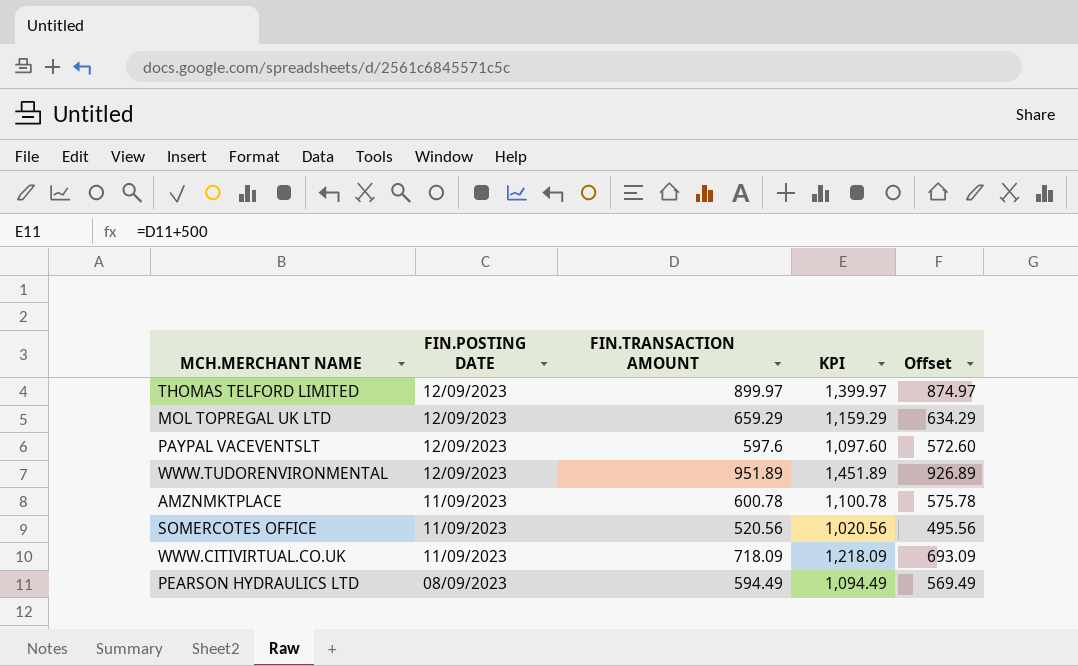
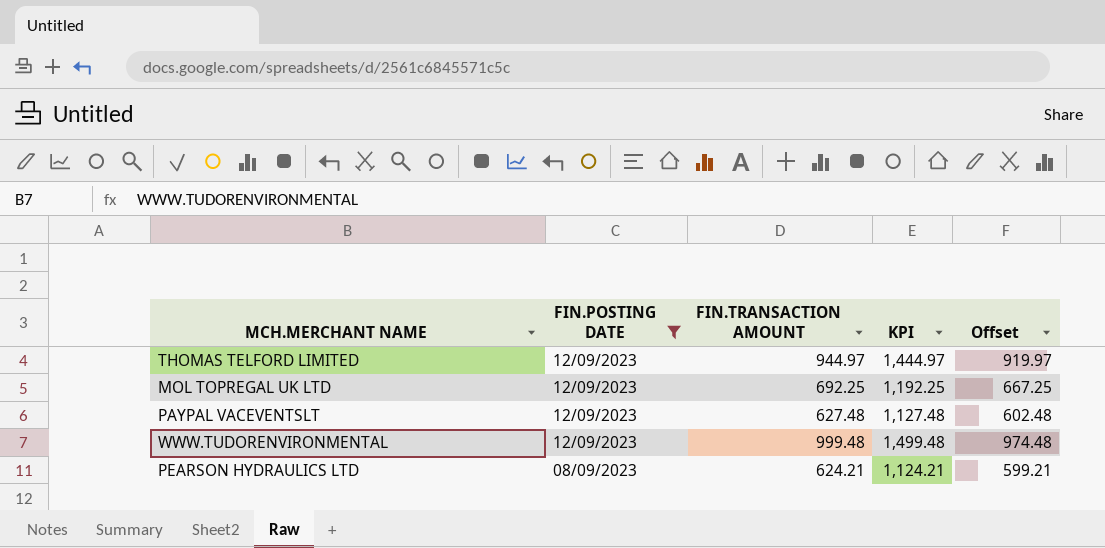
filter: none -> FIN.POSTING DATE != 11/09/2023
THOMAS TELFORD LIMITED | FIN.TRANSACTION AMOUNT: 899.97 -> 944.97
THOMAS TELFORD LIMITED | KPI: 1,399.97 -> 1,444.97
THOMAS TELFORD LIMITED | Offset: 874.97 -> 919.97
MOL TOPREGAL UK LTD | FIN.TRANSACTION AMOUNT: 659.29 -> 692.25
MOL TOPREGAL UK LTD | KPI: 1,159.29 -> 1,192.25
MOL TOPREGAL UK LTD | Offset: 634.29 -> 667.25
PAYPAL VACEVENTSLT | FIN.TRANSACTION AMOUNT: 597.6 -> 627.48
PAYPAL VACEVENTSLT | KPI: 1,097.60 -> 1,127.48
PAYPAL VACEVENTSLT | Offset: 572.60 -> 602.48
WWW.TUDORENVIRONMENTAL | FIN.TRANSACTION AMOUNT: 951.89 -> 999.48
WWW.TUDORENVIRONMENTAL | KPI: 1,451.89 -> 1,499.48
WWW.TUDORENVIRONMENTAL | Offset: 926.89 -> 974.48
PEARSON HYDRAULICS LTD | FIN.TRANSACTION AMOUNT: 594.49 -> 624.21
PEARSON HYDRAULICS LTD | KPI: 1,094.49 -> 1,124.21
PEARSON HYDRAULICS LTD | Offset: 569.49 -> 599.21

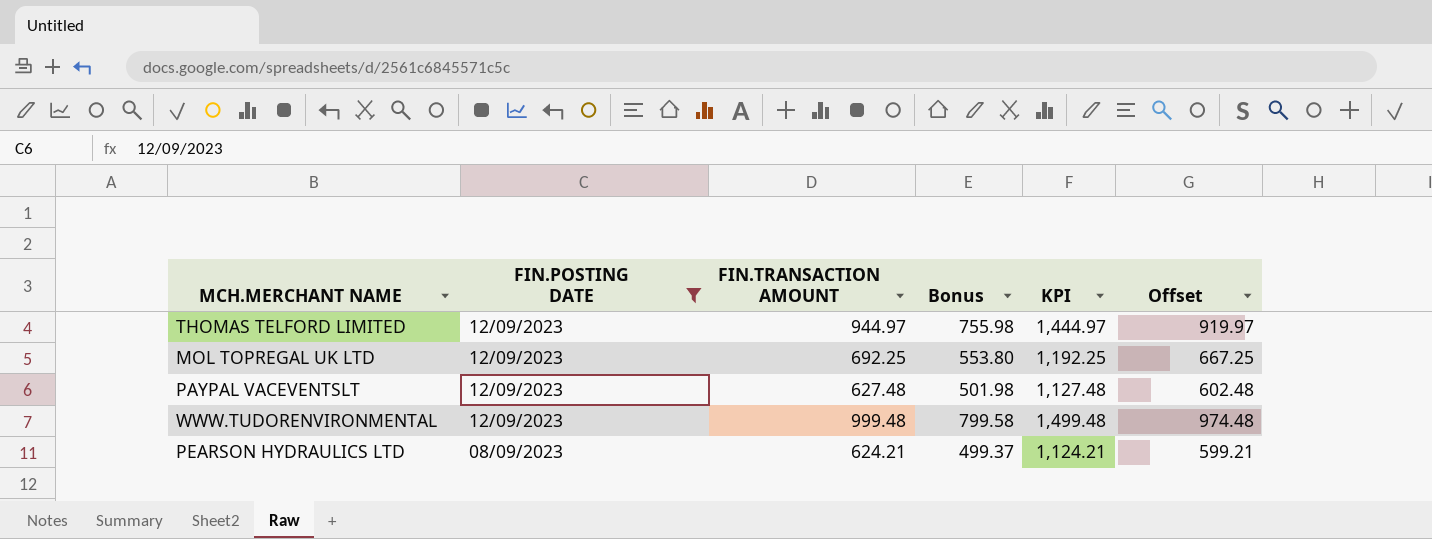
column Bonus | formula: none -> [FIN.TRANSACTION AMOUNT] * 0.8

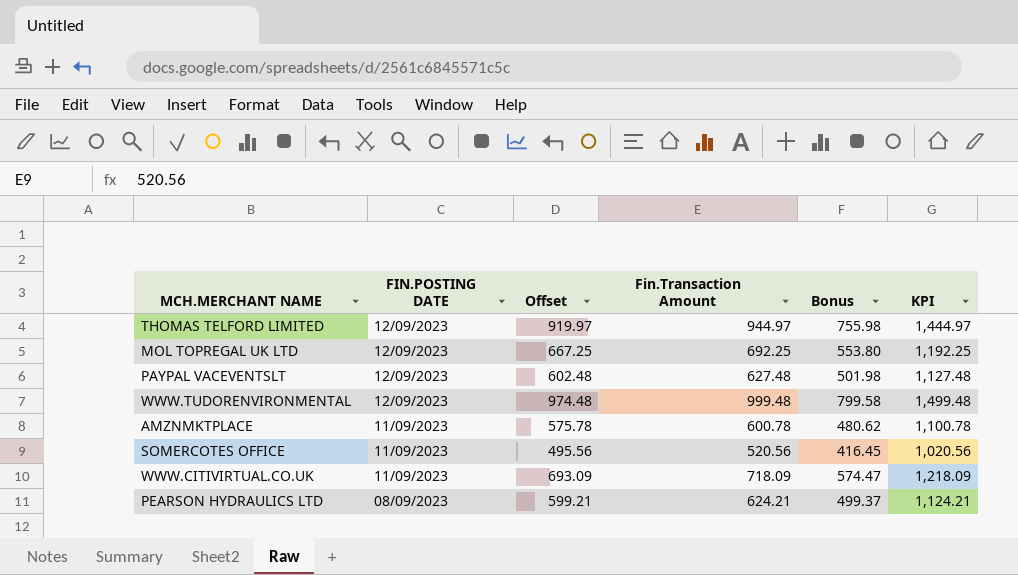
filter: FIN.POSTING DATE != 11/09/2023 -> none
column Offset | position: 6 -> 3
column name: FIN.TRANSACTION AMOUNT -> Fin.Transaction Amount

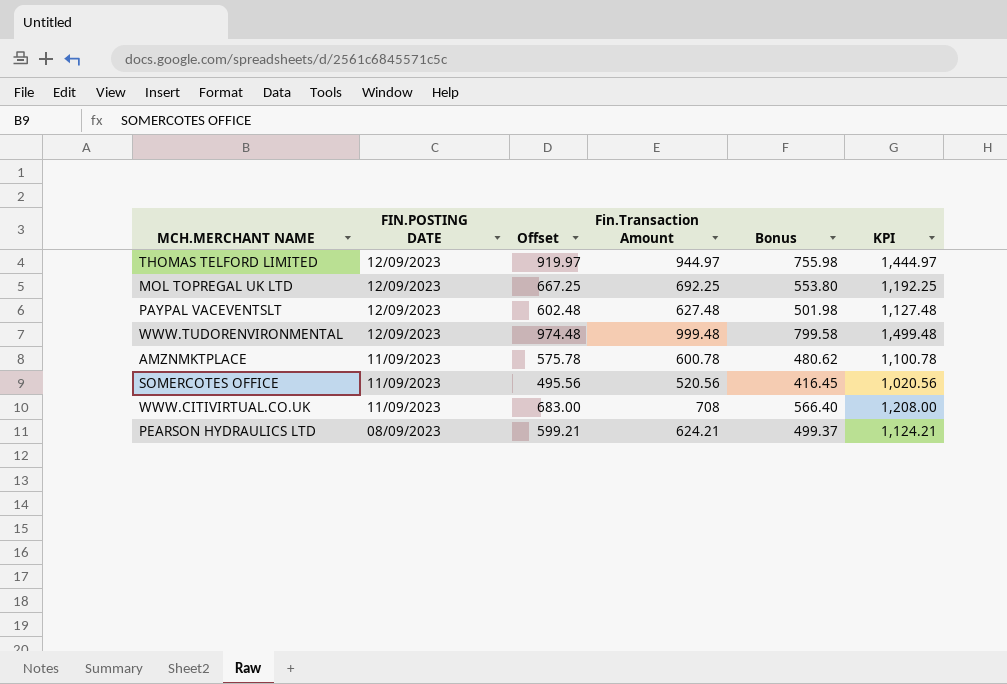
WWW.CITIVIRTUAL.CO.UK | Offset: 693.09 -> 683.00
WWW.CITIVIRTUAL.CO.UK | Fin.Transaction Amount: 718.09 -> 708
WWW.CITIVIRTUAL.CO.UK | Bonus: 574.47 -> 566.40
WWW.CITIVIRTUAL.CO.UK | KPI: 1,218.09 -> 1,208.00

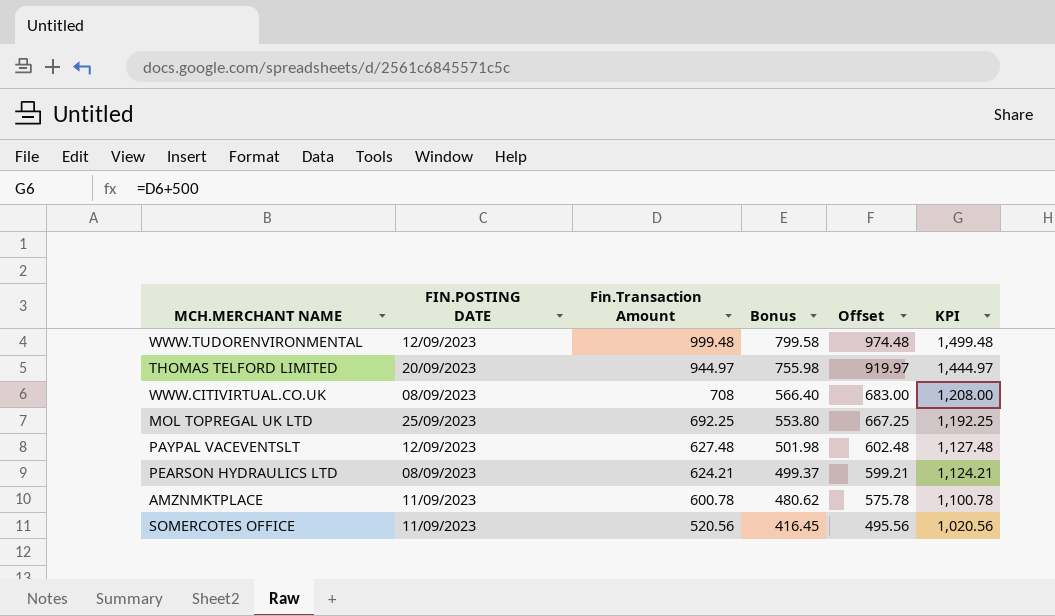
row order: FIN.POSTING DATE descending -> Fin.Transaction Amount descending
column Offset | position: 3 -> 5
THOMAS TELFORD LIMITED | FIN.POSTING DATE: 12/09/2023 -> 20/09/2023
WWW.CITIVIRTUAL.CO.UK | FIN.POSTING DATE: 11/09/2023 -> 08/09/2023
MOL TOPREGAL UK LTD | FIN.POSTING DATE: 12/09/2023 -> 25/09/2023

